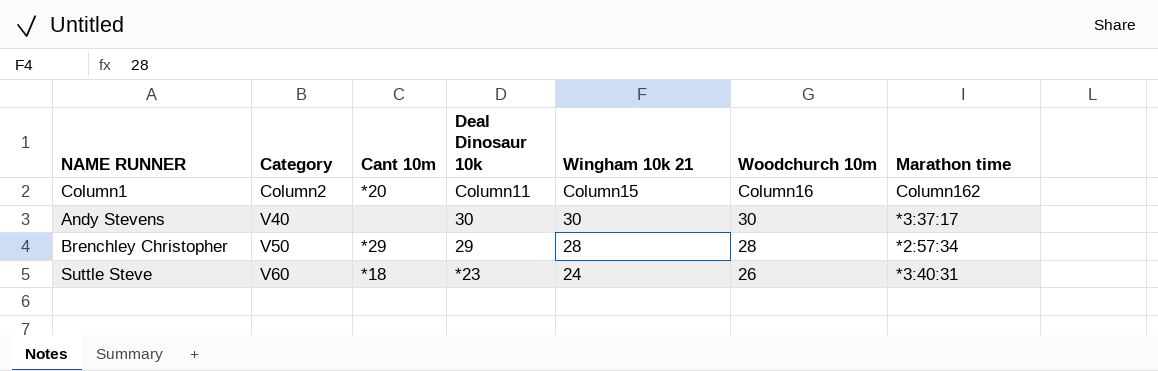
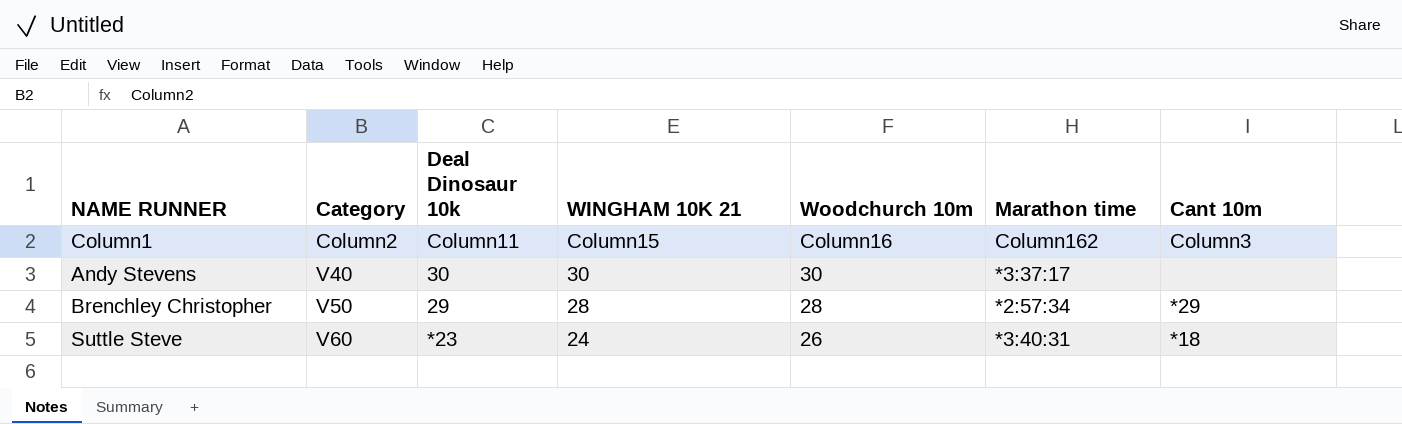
column name: Wingham 10k 21 -> WINGHAM 10K 21
column Cant 10m | position: 3 -> 7
Column1 | Cant 10m: *20 -> Column3

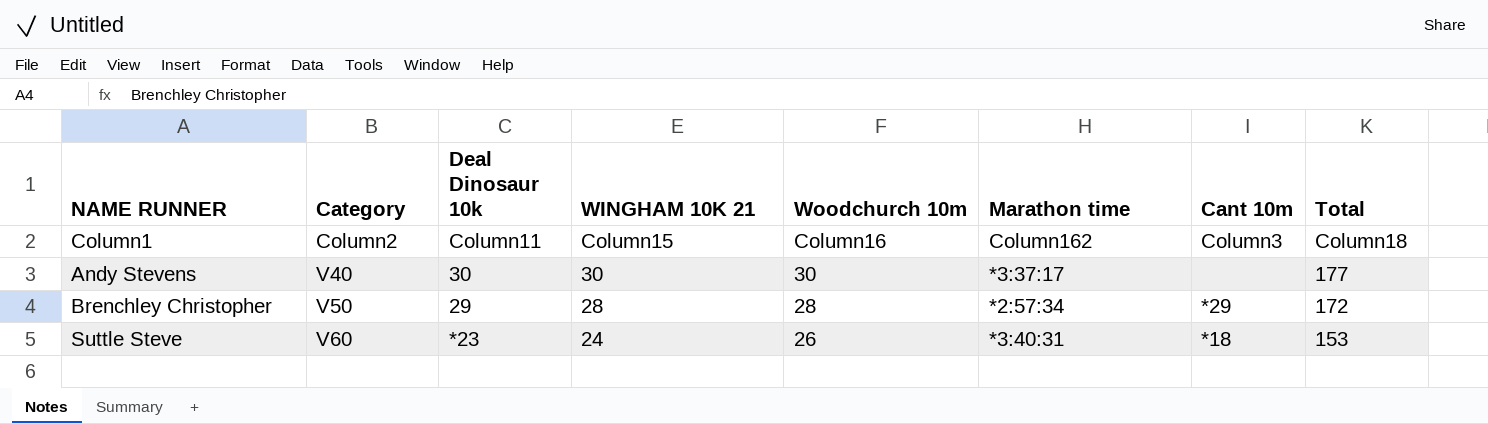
column Total | position: none -> 8

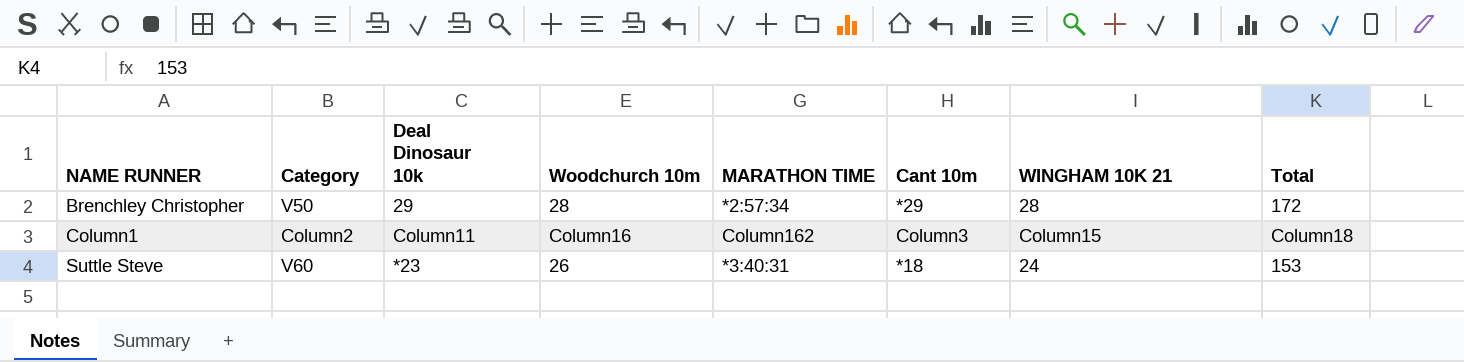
row order: Category ascending -> NAME RUNNER ascending
column name: Marathon time -> MARATHON TIME
column WINGHAM 10K 21 | position: 4 -> 7
row Andy Stevens: V40 | 30 | 30 | 30 | *3:37:17 | none | 177 -> none

